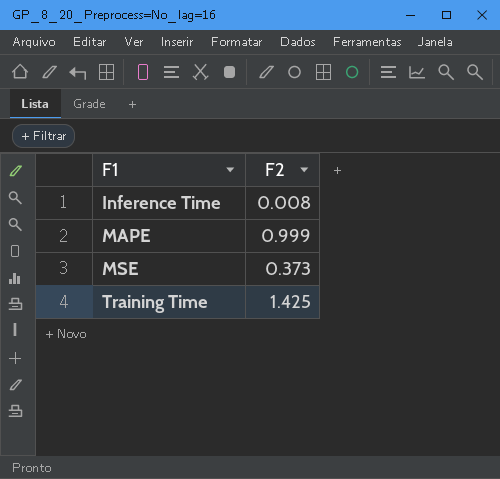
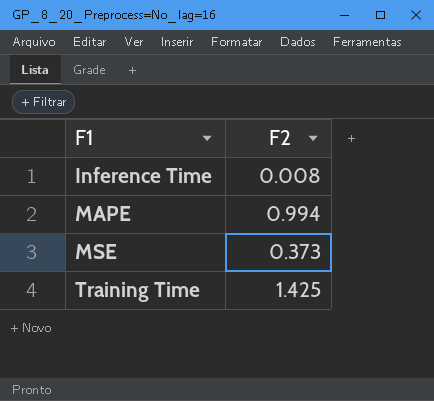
MAPE | F2: 0.999 -> 0.994

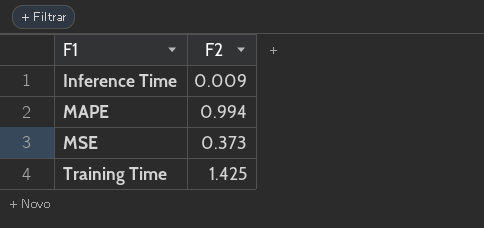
Inference Time | F2: 0.008 -> 0.009

